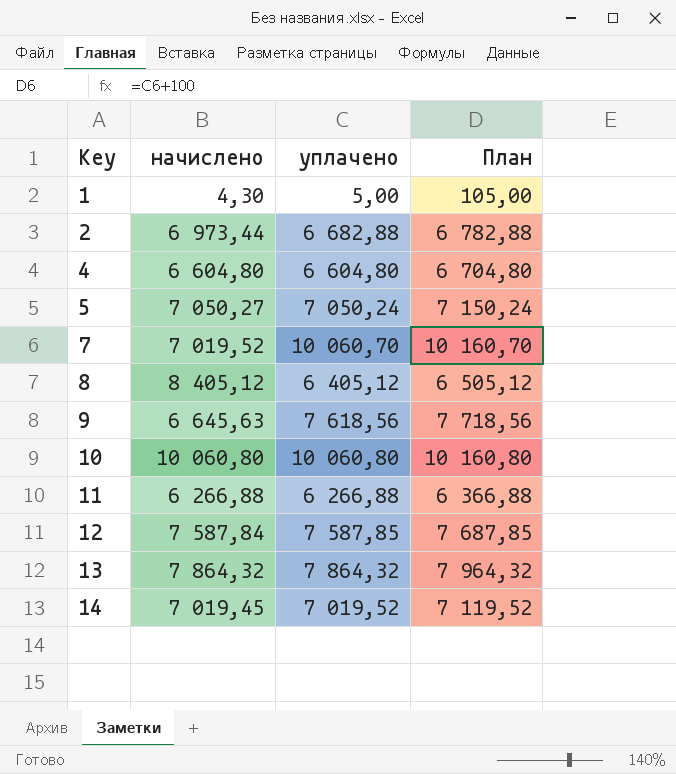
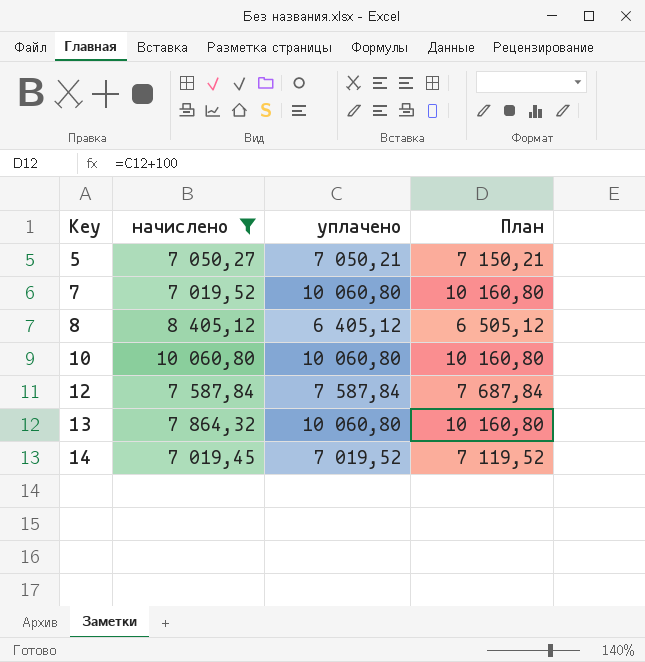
filter: none -> начислено >= 7 019,45
5 | уплачено: 7 050,24 -> 7 050,21
5 | План: 7 150,24 -> 7 150,21
7 | уплачено: 10 060,70 -> 10 060,80
7 | План: 10 160,70 -> 10 160,80
12 | уплачено: 7 587,85 -> 7 587,84
12 | План: 7 687,85 -> 7 687,84
13 | уплачено: 7 864,32 -> 10 060,80
13 | План: 7 964,32 -> 10 160,80

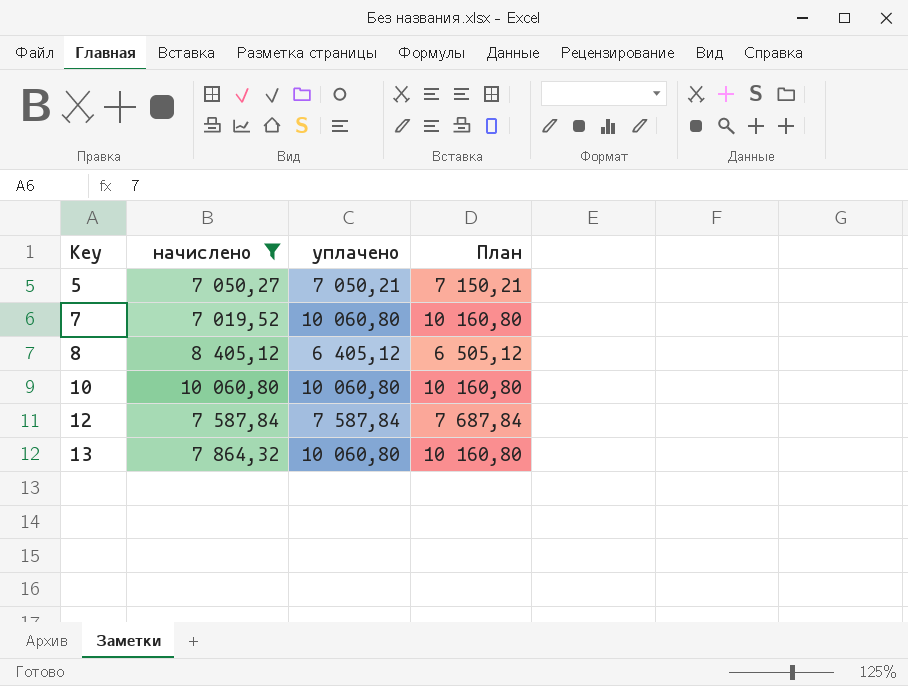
row 14: 7 019,45 | 7 019,52 | 7 119,52 -> none

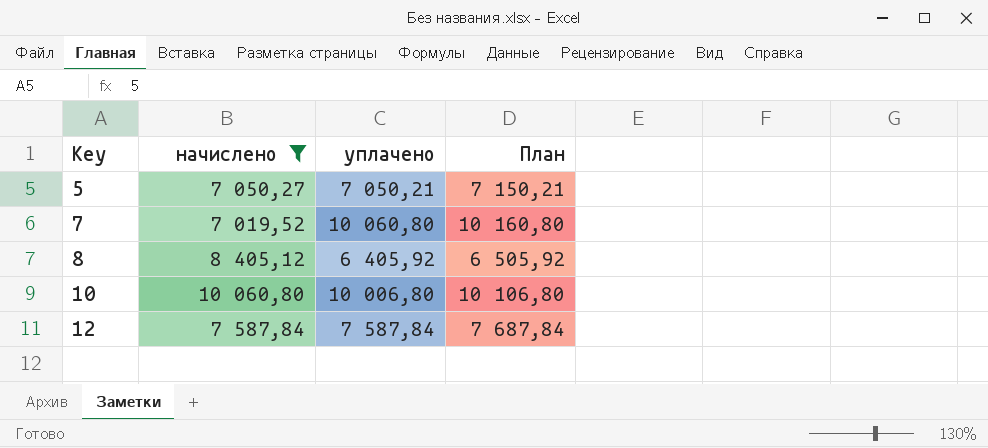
row 13: 7 864,32 | 10 060,80 | 10 160,80 -> none
8 | уплачено: 6 405,12 -> 6 405,92
8 | План: 6 505,12 -> 6 505,92
10 | уплачено: 10 060,80 -> 10 006,80
10 | План: 10 160,80 -> 10 106,80

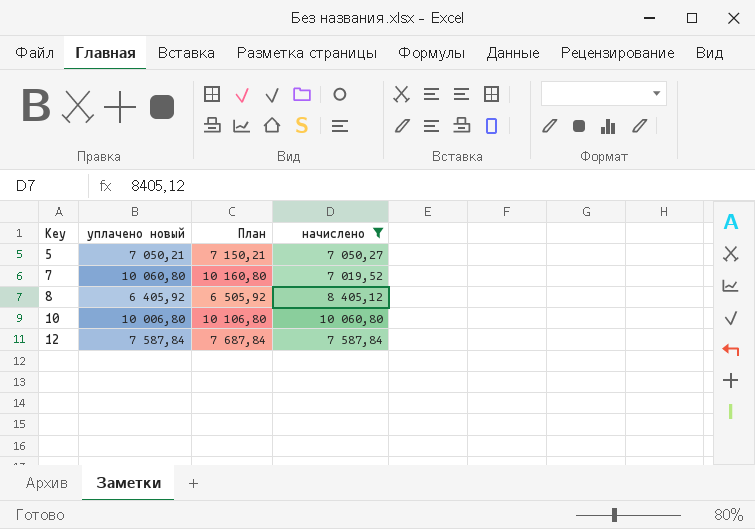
column name: уплачено -> уплачено новый
column начислено | position: 2 -> 4

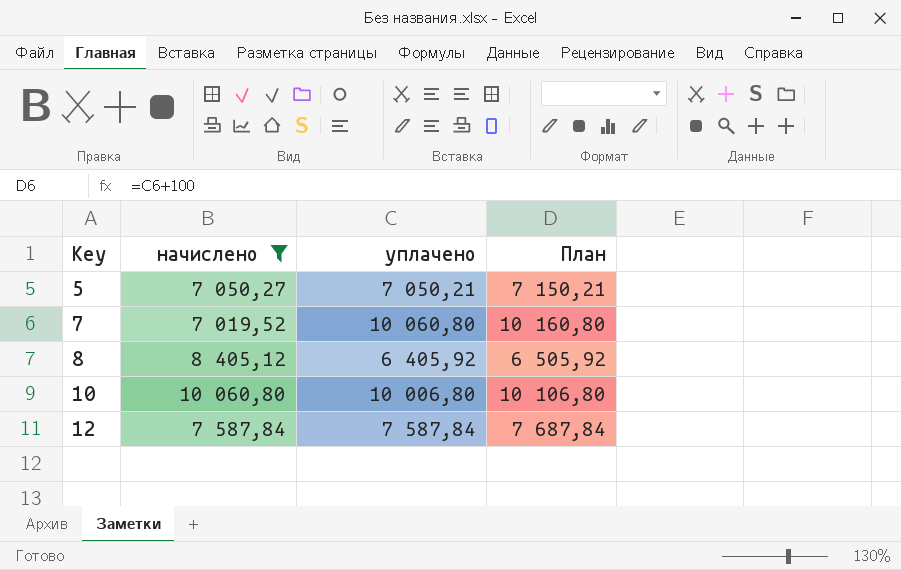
column начислено | position: 4 -> 2
column name: уплачено новый -> уплачено

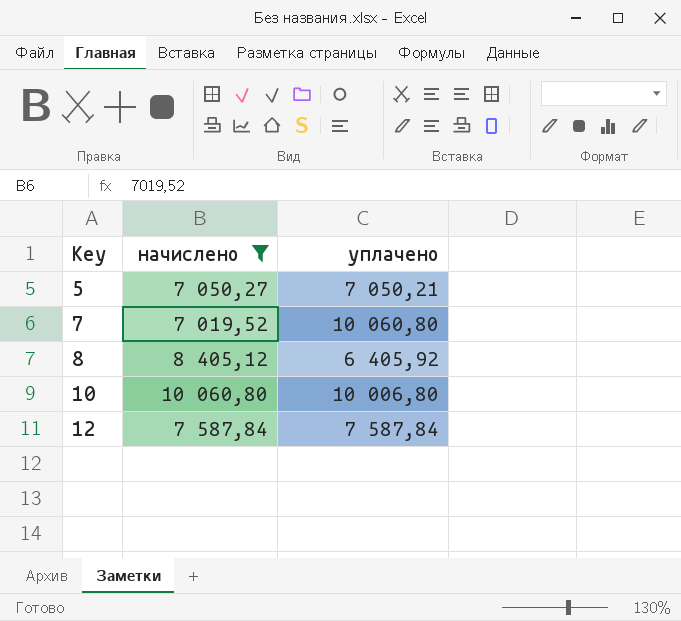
column План | formula: [уплачено] + 100 -> none

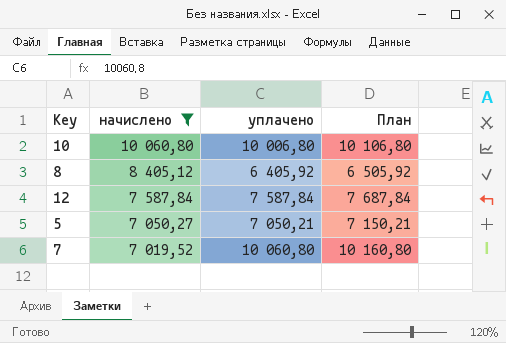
row order: Key ascending -> начислено descending
column План | formula: none -> [уплачено] + 100

